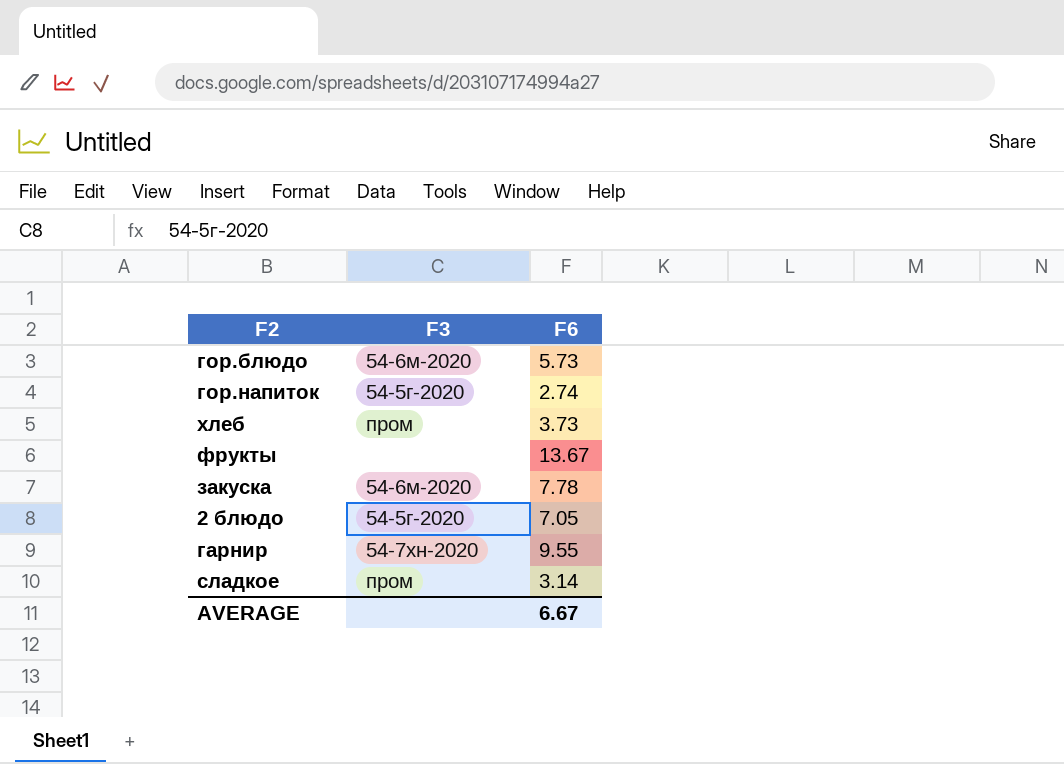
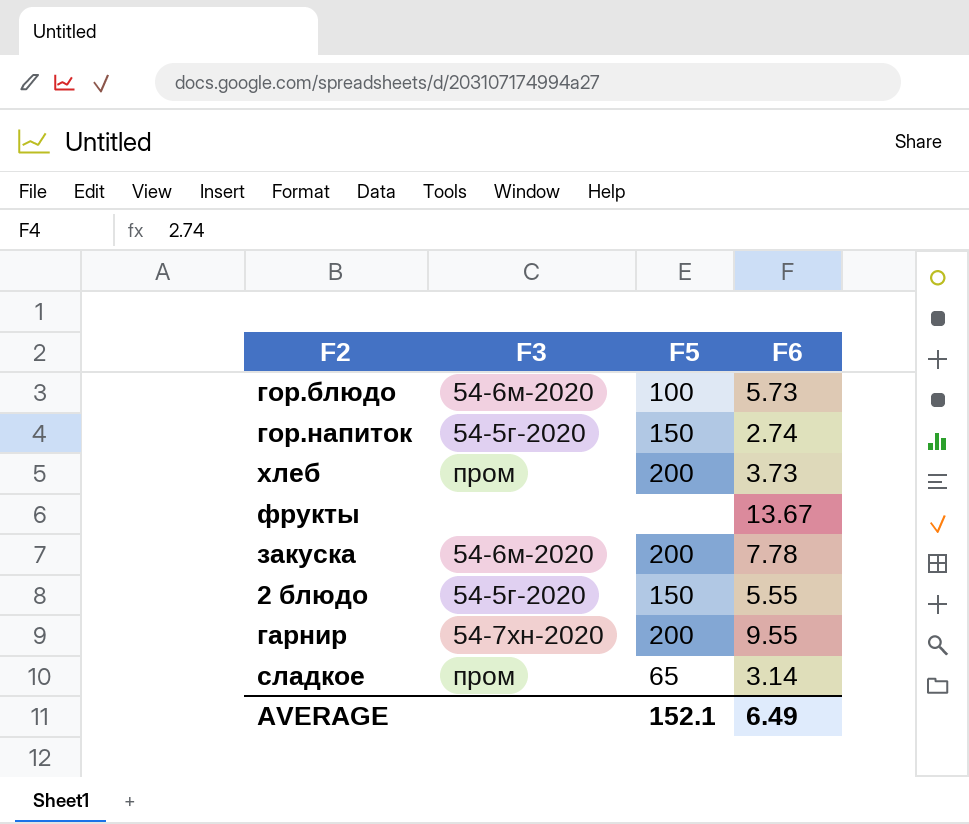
column F5 | position: none -> 3
2 блюдо | F6: 7.05 -> 5.55
AVERAGE | F6: 6.67 -> 6.49

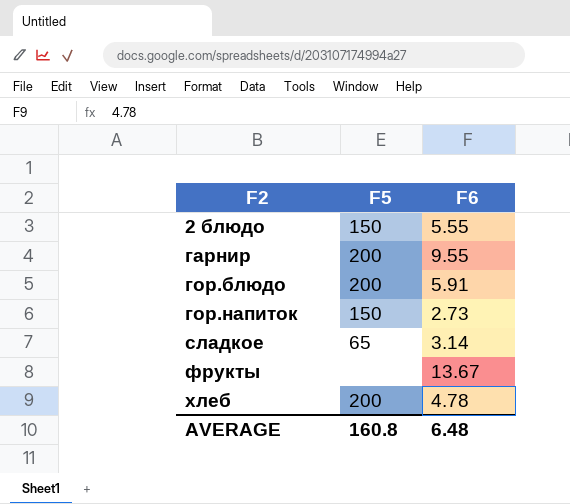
row order: none -> F2 ascending
column F3 | position: 2 -> none
row закуска: 54-6м-2020 | 200 | 7.78 -> none
гор.блюдо | F5: 100 -> 200
гор.блюдо | F6: 5.73 -> 5.91
гор.напиток | F6: 2.74 -> 2.73
хлеб | F6: 3.73 -> 4.78
AVERAGE | F5: 152.1 -> 160.8
AVERAGE | F6: 6.49 -> 6.48

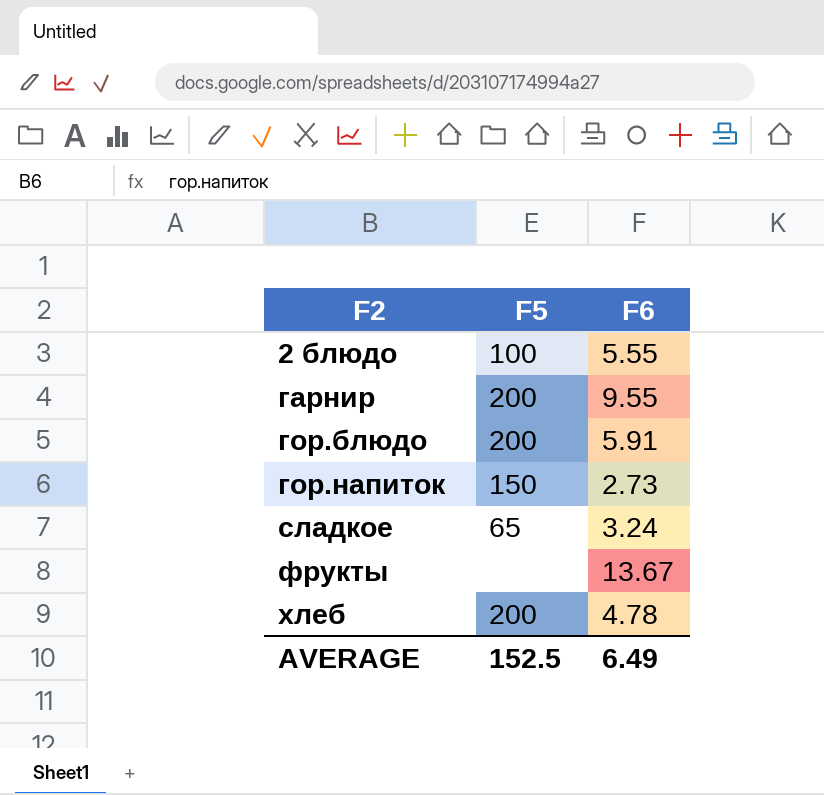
2 блюдо | F5: 150 -> 100
сладкое | F6: 3.14 -> 3.24
AVERAGE | F5: 160.8 -> 152.5
AVERAGE | F6: 6.48 -> 6.49

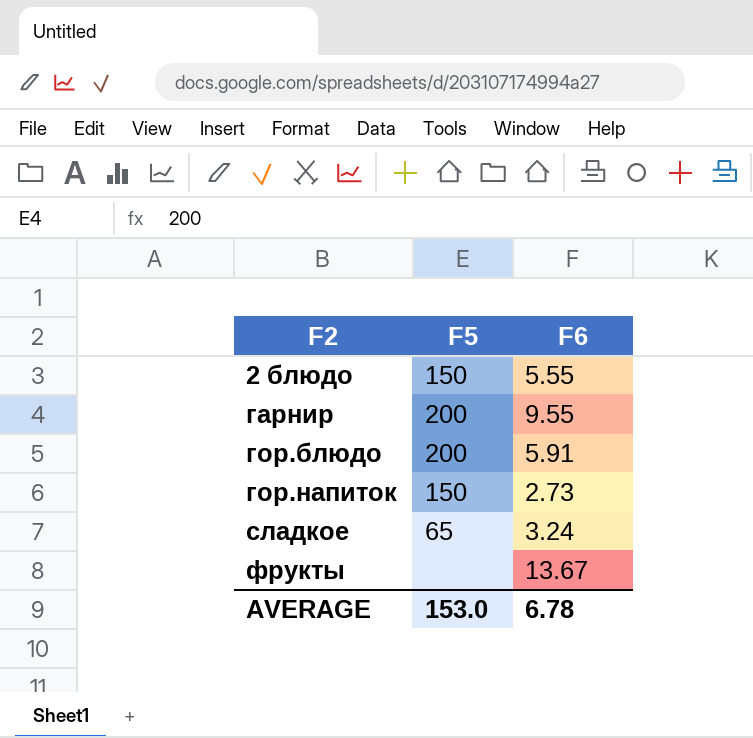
row хлеб: 200 | 4.78 -> none
2 блюдо | F5: 100 -> 150
AVERAGE | F5: 152.5 -> 153.0
AVERAGE | F6: 6.49 -> 6.78

